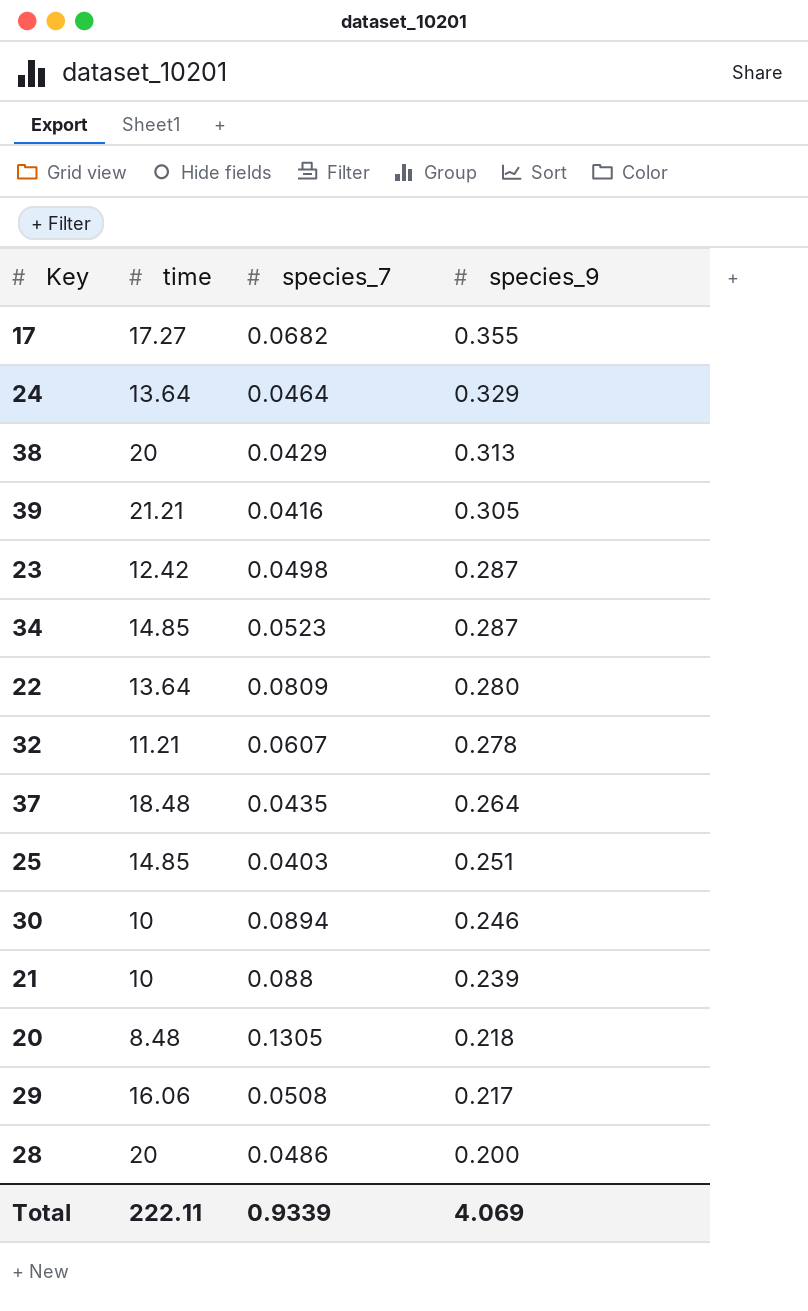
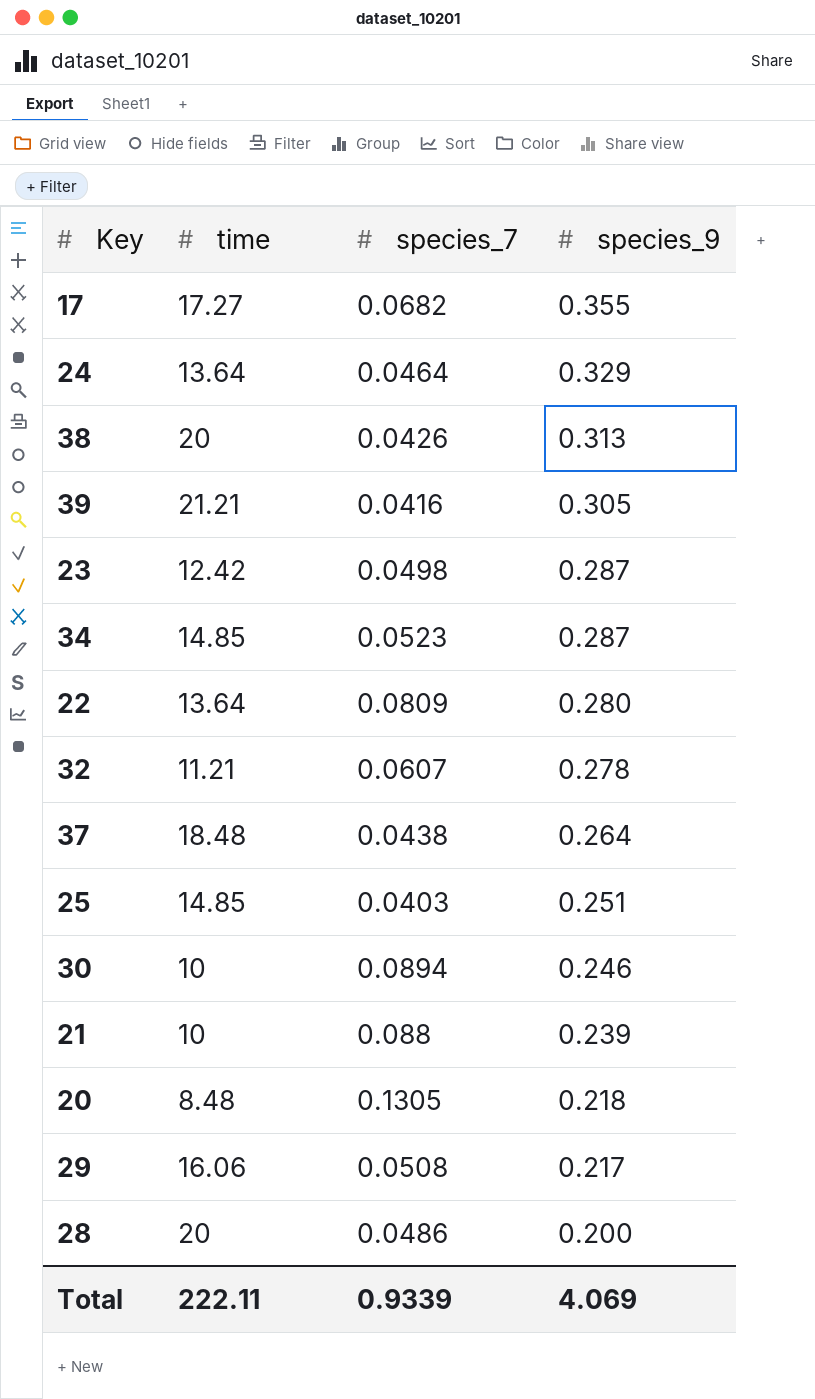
38 | species_7: 0.0429 -> 0.0426
37 | species_7: 0.0435 -> 0.0438

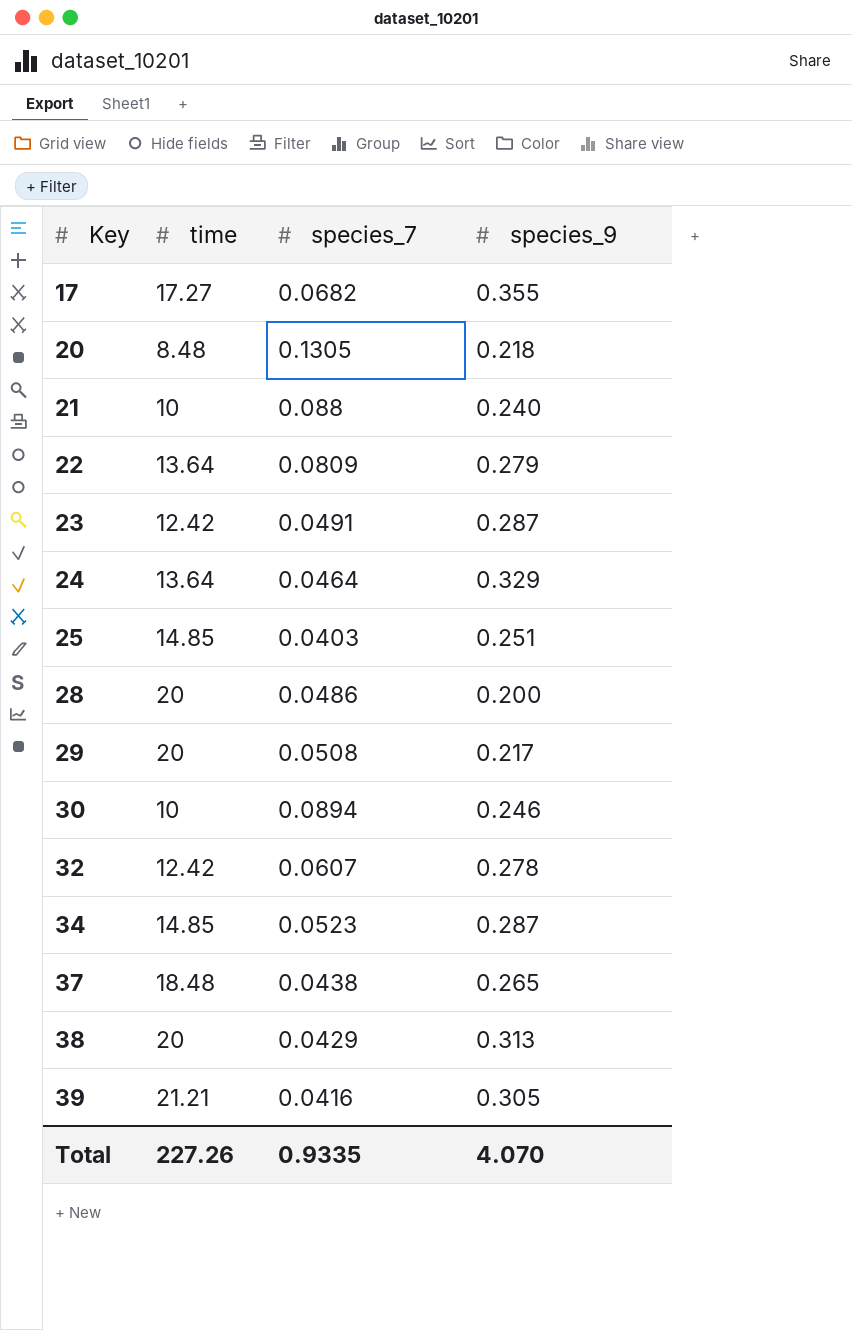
row order: species_9 descending -> Key ascending
21 | species_9: 0.239 -> 0.240
22 | species_9: 0.280 -> 0.279
23 | species_7: 0.0498 -> 0.0491
29 | time: 16.06 -> 20
32 | time: 11.21 -> 12.42
37 | species_9: 0.264 -> 0.265
38 | species_7: 0.0426 -> 0.0429
Total | time: 222.11 -> 227.26
Total | species_7: 0.9339 -> 0.9335
Total | species_9: 4.069 -> 4.070

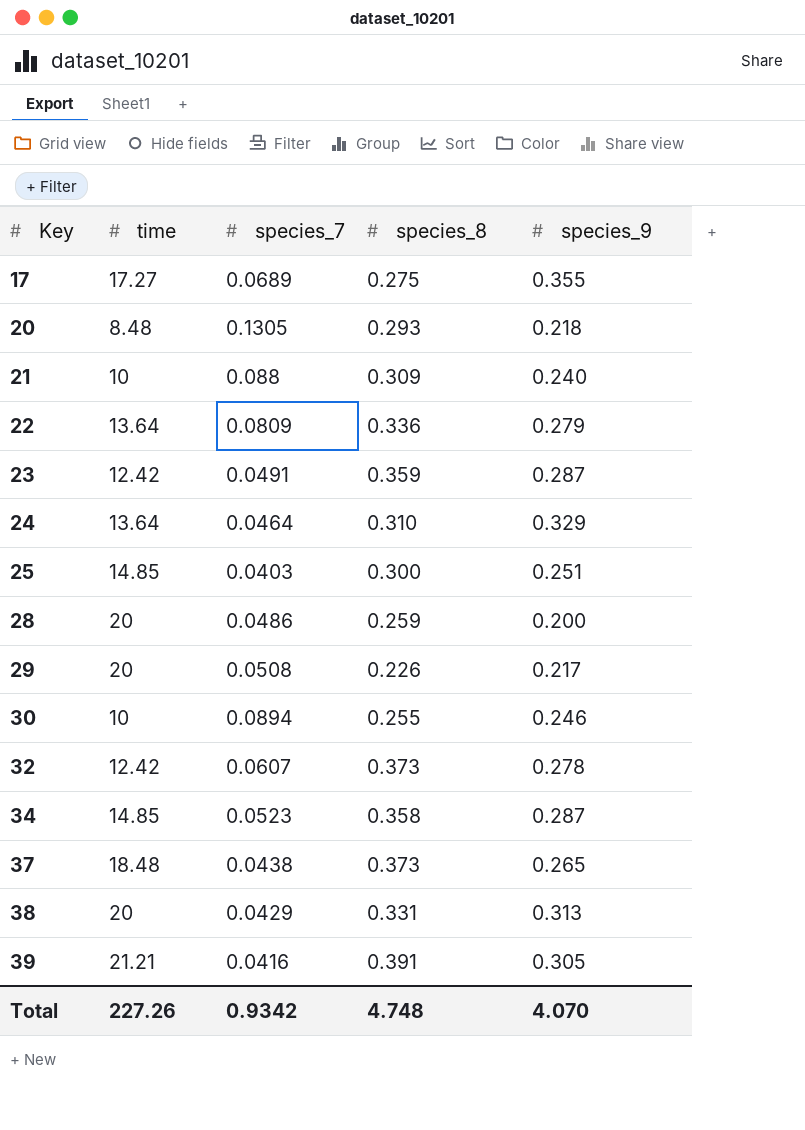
column species_8 | position: none -> 4
17 | species_7: 0.0682 -> 0.0689
Total | species_7: 0.9335 -> 0.9342

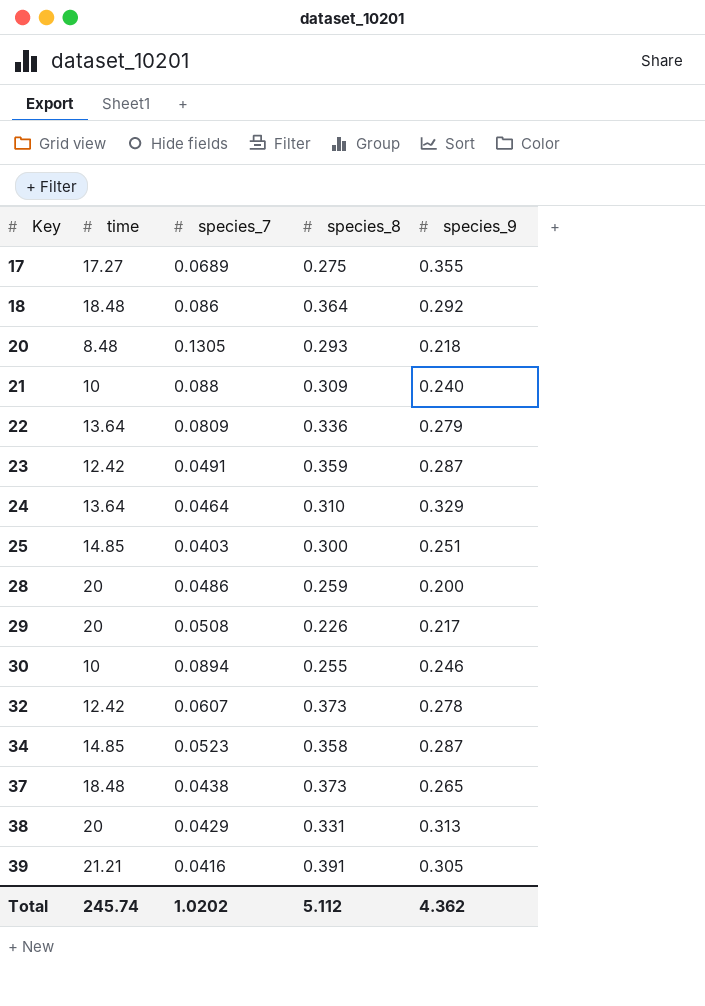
row 18: none -> 18.48 | 0.086 | 0.364 | 0.292
Total | time: 227.26 -> 245.74
Total | species_7: 0.9342 -> 1.0202
Total | species_8: 4.748 -> 5.112
Total | species_9: 4.070 -> 4.362

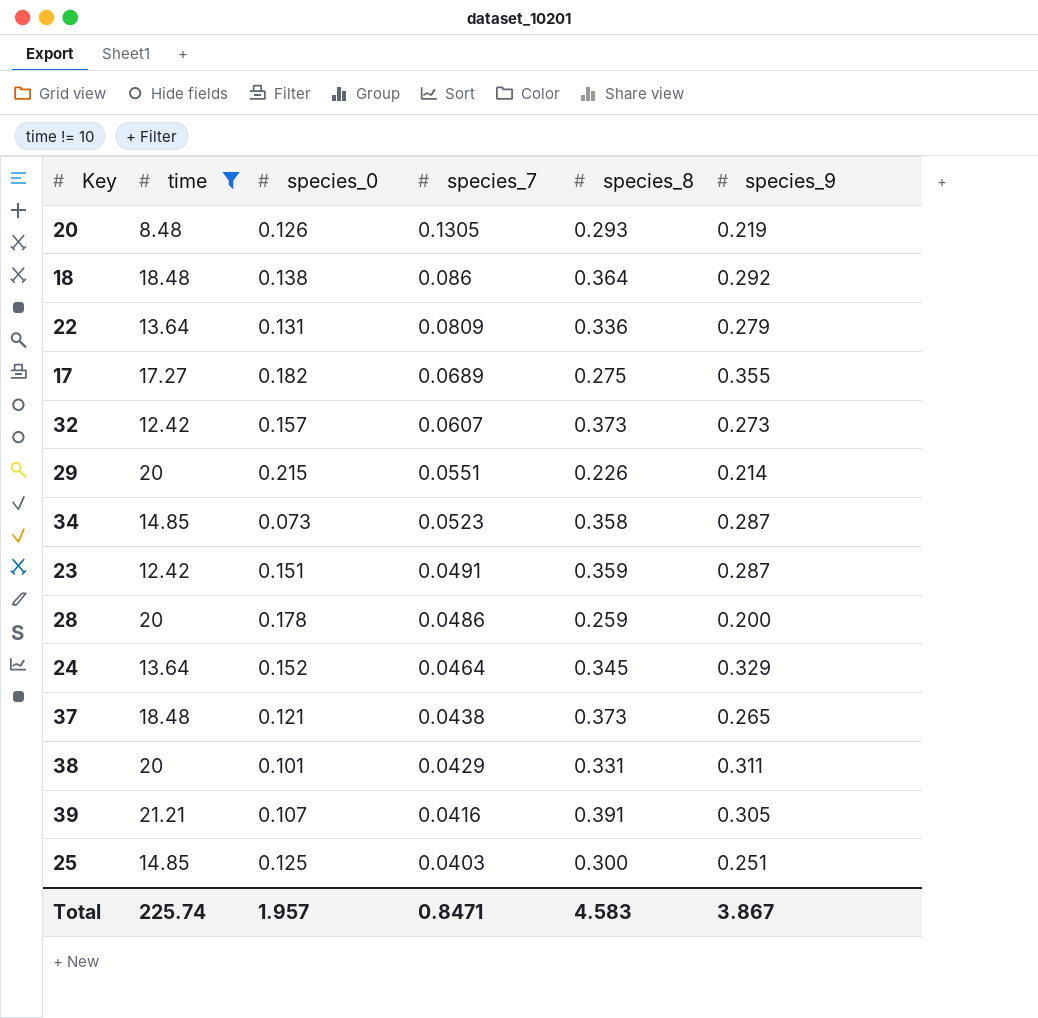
filter: none -> time != 10
row order: Key ascending -> species_7 descending
column species_0 | position: none -> 3
20 | species_9: 0.218 -> 0.219
32 | species_9: 0.278 -> 0.273
29 | species_7: 0.0508 -> 0.0551
29 | species_9: 0.217 -> 0.214
24 | species_8: 0.310 -> 0.345
38 | species_9: 0.313 -> 0.311
Total | time: 245.74 -> 225.74
Total | species_7: 1.0202 -> 0.8471
Total | species_8: 5.112 -> 4.583
Total | species_9: 4.362 -> 3.867

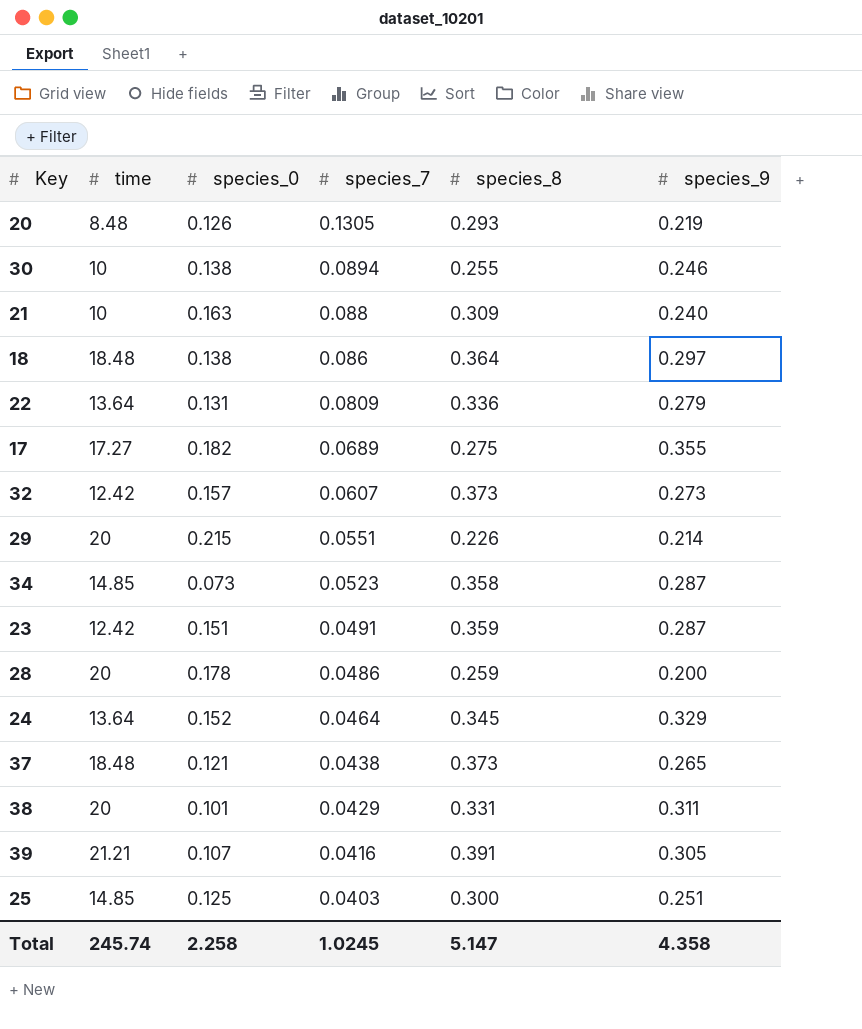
filter: time != 10 -> none
18 | species_9: 0.292 -> 0.297
Total | time: 225.74 -> 245.74
Total | species_0: 1.957 -> 2.258
Total | species_7: 0.8471 -> 1.0245
Total | species_8: 4.583 -> 5.147
Total | species_9: 3.867 -> 4.358

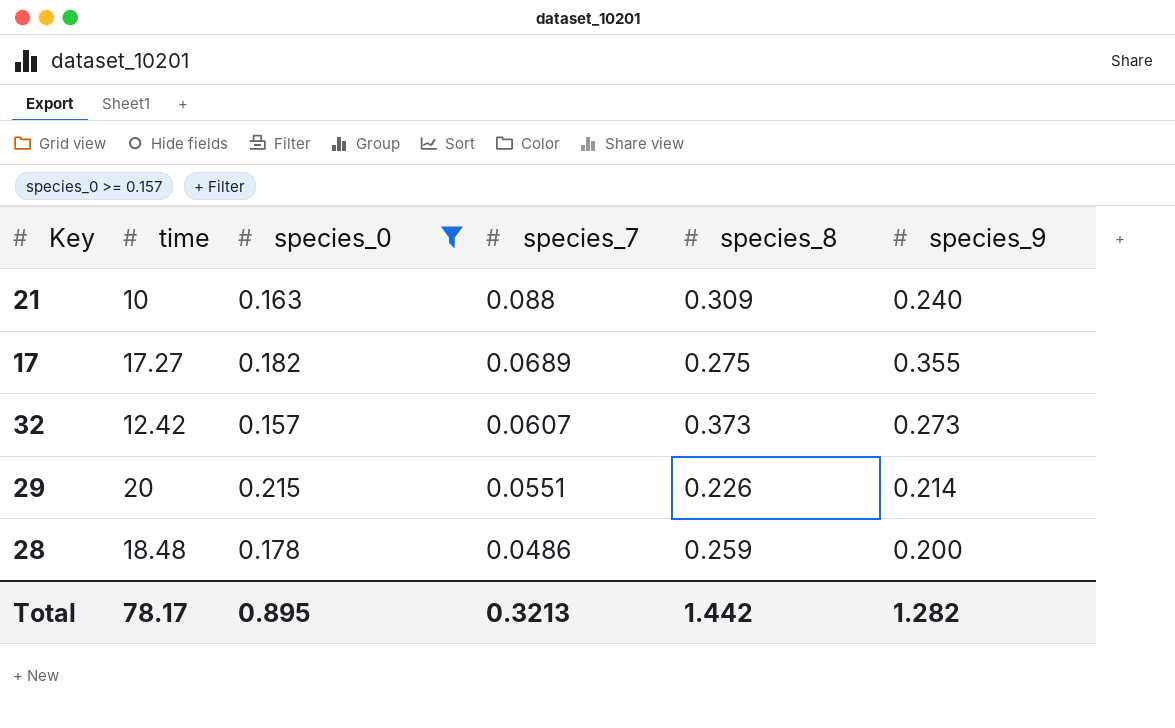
filter: none -> species_0 >= 0.157
28 | time: 20 -> 18.48
Total | time: 245.74 -> 78.17
Total | species_0: 2.258 -> 0.895
Total | species_7: 1.0245 -> 0.3213
Total | species_8: 5.147 -> 1.442
Total | species_9: 4.358 -> 1.282

